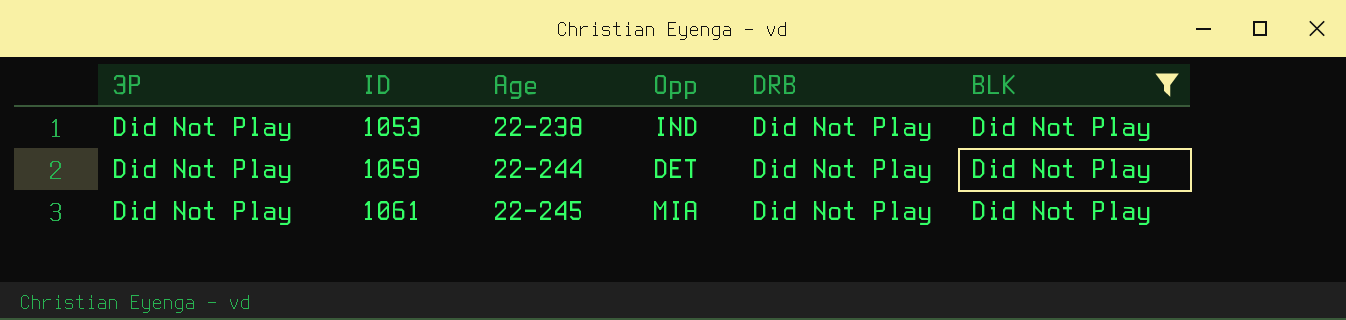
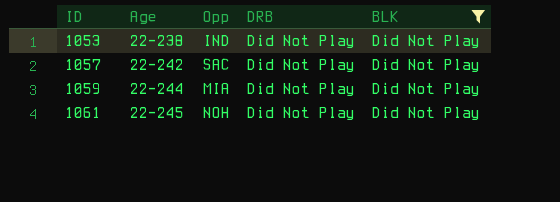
column 3P | position: 1 -> none
row 1057: none -> 22-242 | SAC | Did Not Play | Did Not Play
1059 | Opp: DET -> MIA
1061 | Opp: MIA -> NOH

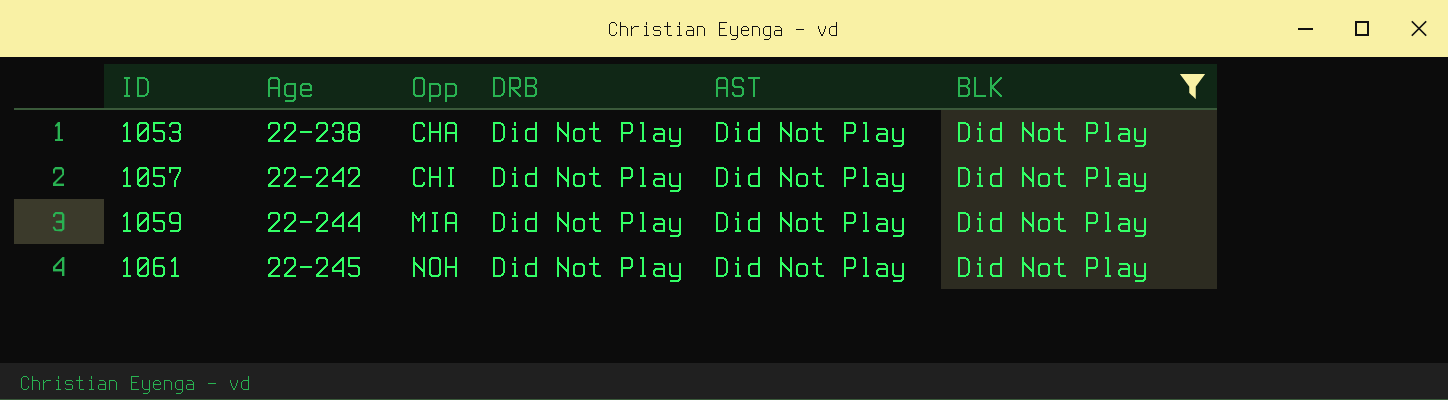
column AST | position: none -> 5
1053 | Opp: IND -> CHA
1057 | Opp: SAC -> CHI

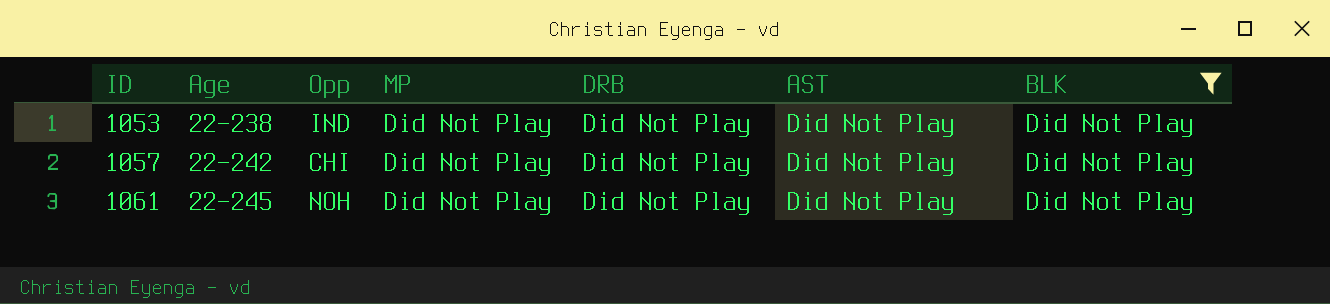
column MP | position: none -> 4
row 1059: 22-244 | MIA | Did Not Play | Did Not Play | Did Not Play -> none
1053 | Opp: CHA -> IND

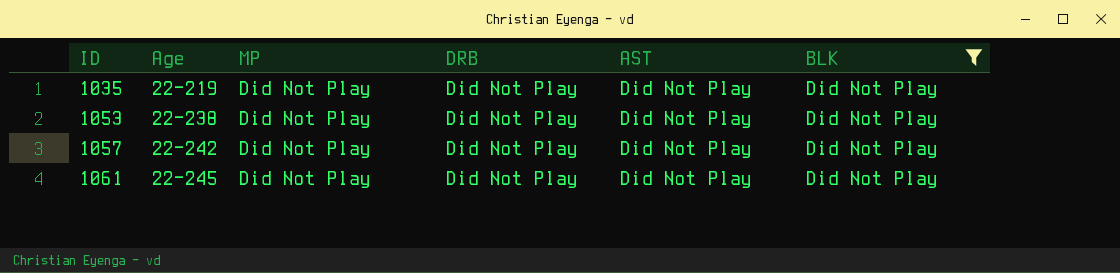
column Opp | position: 3 -> none
row 1035: none -> 22-219 | Did Not Play | Did Not Play | Did Not Play | Did Not Play

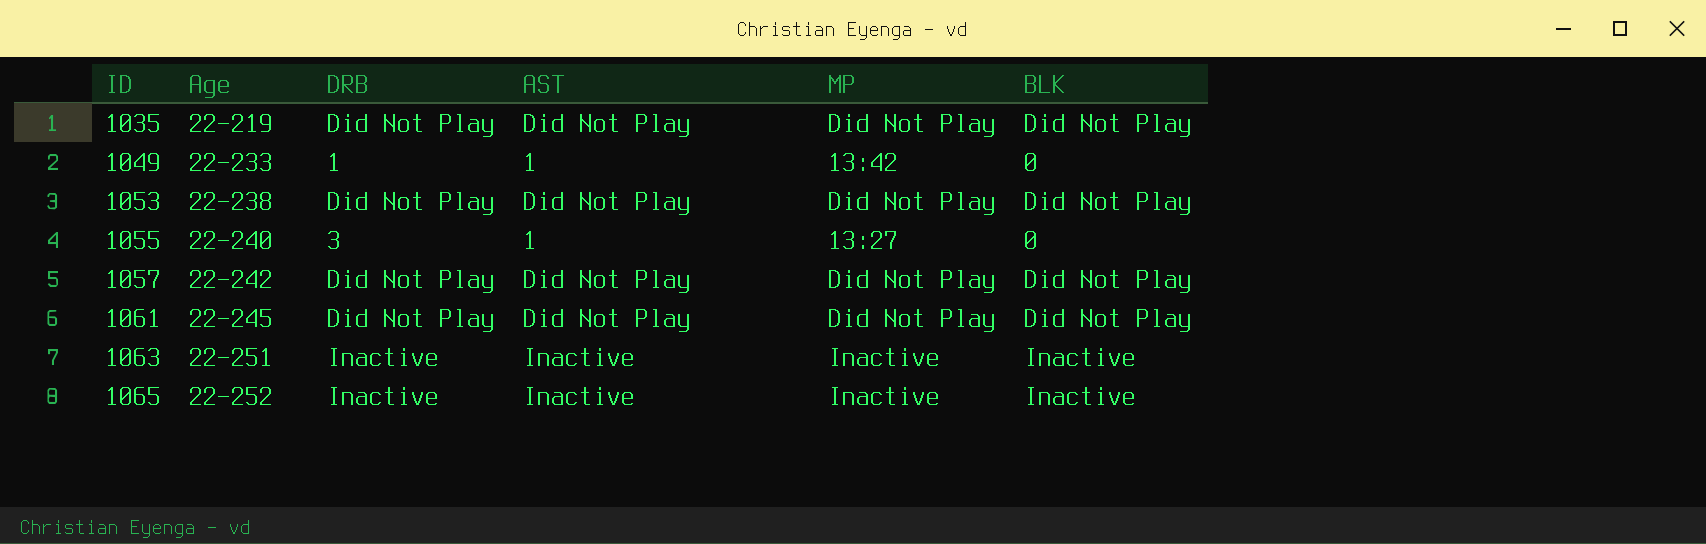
filter: BLK = Did Not Play -> none
column MP | position: 3 -> 5

